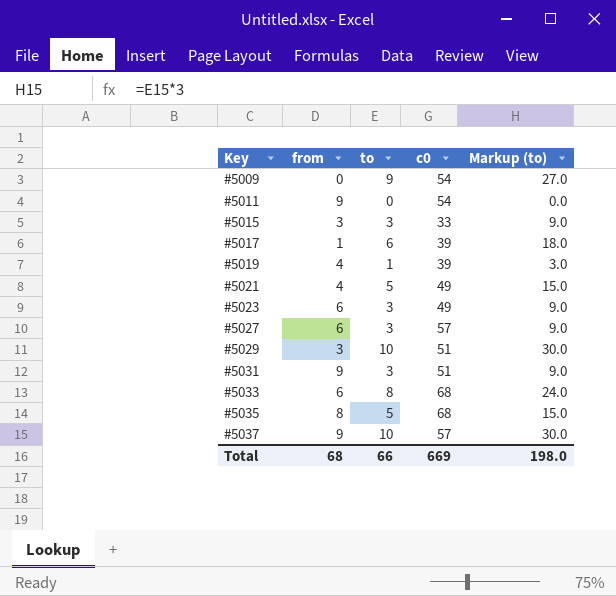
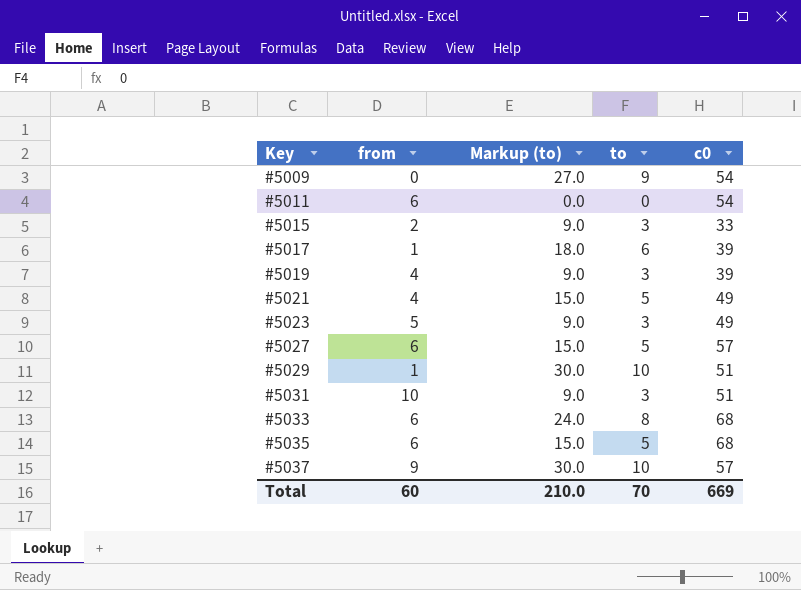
column Markup (to) | position: 5 -> 3
#5011 | from: 9 -> 6
#5015 | from: 3 -> 2
#5019 | Markup (to): 3.0 -> 9.0
#5019 | to: 1 -> 3
#5023 | from: 6 -> 5
#5027 | Markup (to): 9.0 -> 15.0
#5027 | to: 3 -> 5
#5029 | from: 3 -> 1
#5031 | from: 9 -> 10
#5035 | from: 8 -> 6
Total | from: 68 -> 60
Total | Markup (to): 198.0 -> 210.0
Total | to: 66 -> 70

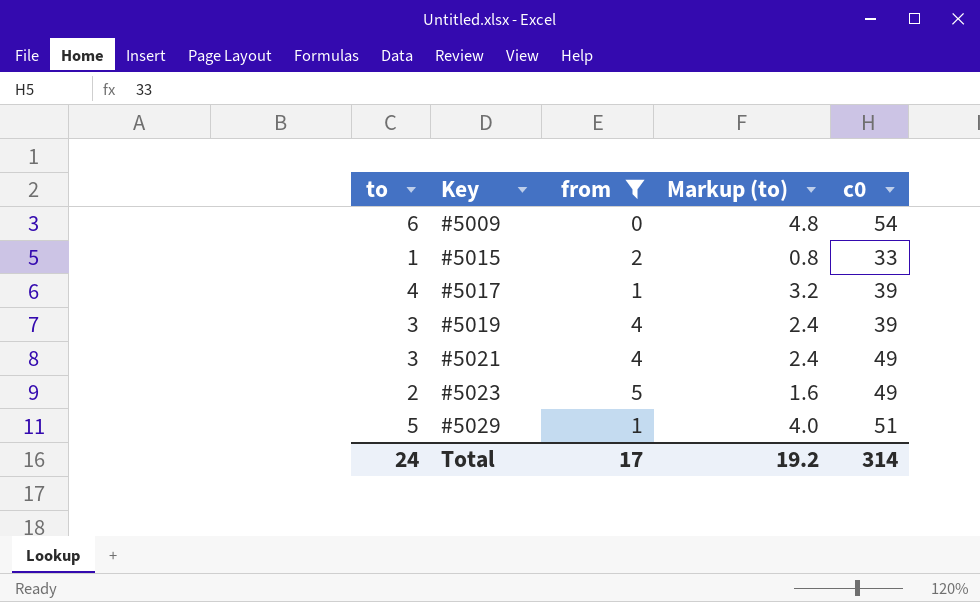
filter: none -> from <= 5
column to | position: 4 -> 1
column Markup (to) | formula: [to] * 3 -> [to] * 0.8
#5009 | to: 9 -> 6
#5015 | to: 3 -> 1
#5017 | to: 6 -> 4
#5021 | to: 5 -> 3
#5023 | to: 3 -> 2
#5029 | to: 10 -> 5
Total | to: 70 -> 24
Total | from: 60 -> 17
Total | Markup (to): 210.0 -> 19.2
Total | c0: 669 -> 314

